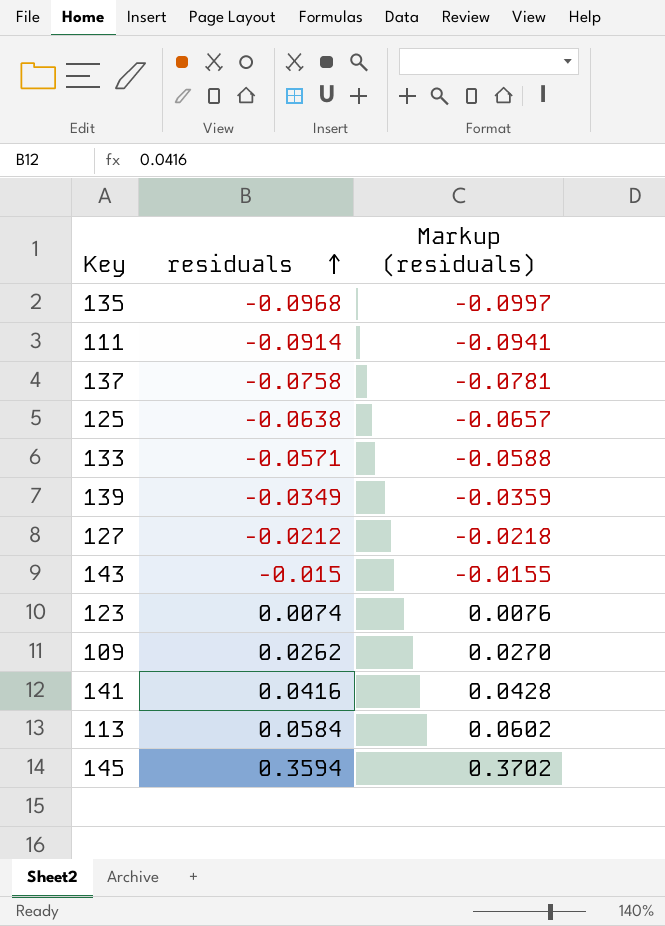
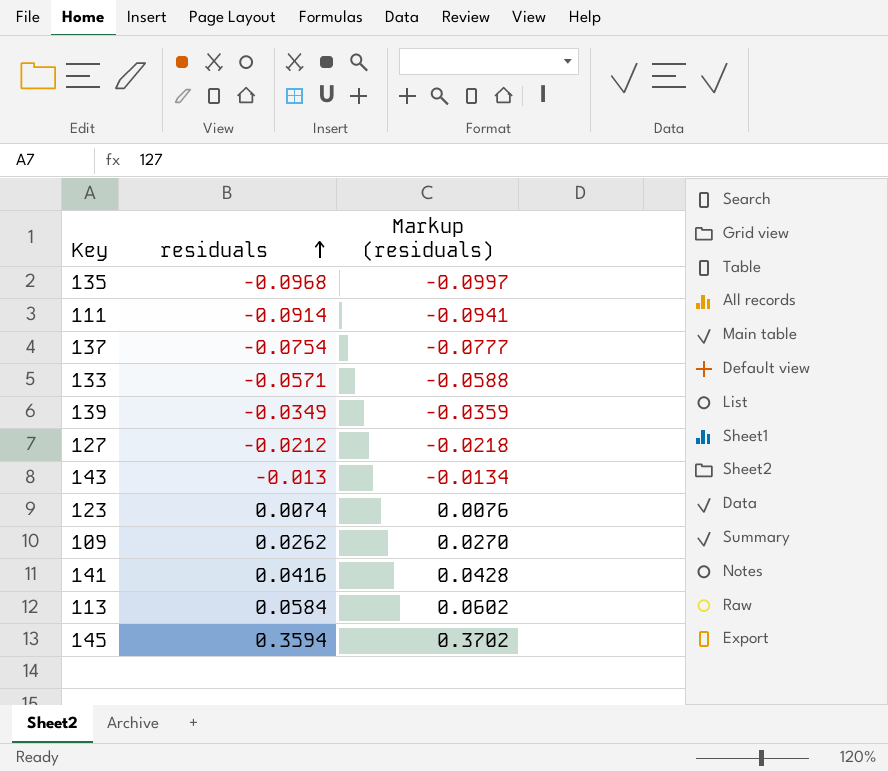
row 125: -0.0638 | -0.0657 -> none
137 | residuals: -0.0758 -> -0.0754
137 | Markup (residuals): -0.0781 -> -0.0777
143 | residuals: -0.015 -> -0.013
143 | Markup (residuals): -0.0155 -> -0.0134

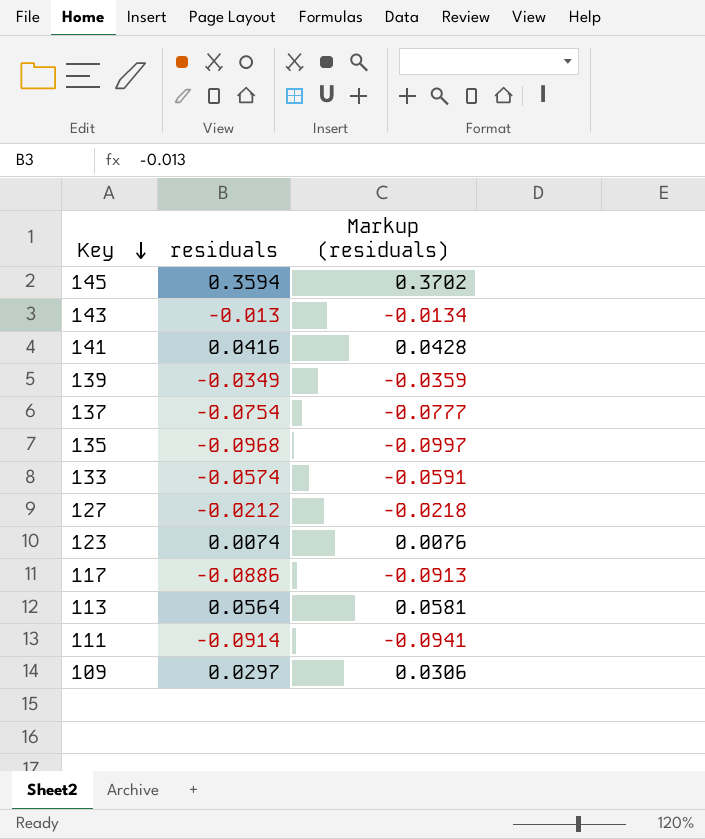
row order: residuals ascending -> Key descending
133 | residuals: -0.0571 -> -0.0574
133 | Markup (residuals): -0.0588 -> -0.0591
row 117: none -> -0.0886 | -0.0913
113 | residuals: 0.0584 -> 0.0564
113 | Markup (residuals): 0.0602 -> 0.0581
109 | residuals: 0.0262 -> 0.0297
109 | Markup (residuals): 0.0270 -> 0.0306

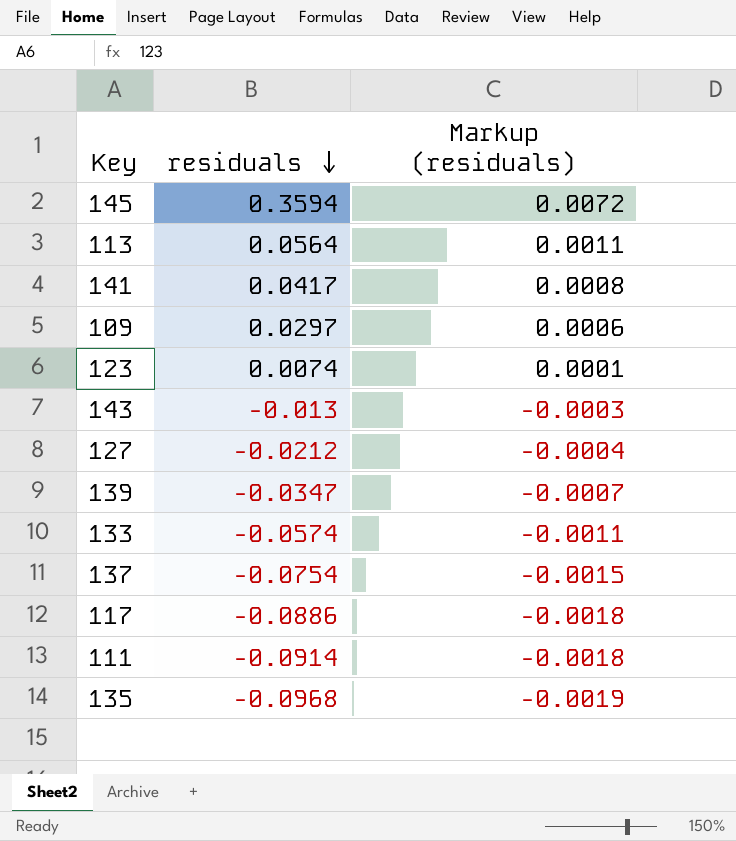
row order: Key descending -> residuals descending
column Markup (residuals) | formula: [residuals] * 1.03 -> [residuals] * 0.02
141 | residuals: 0.0416 -> 0.0417
139 | residuals: -0.0349 -> -0.0347

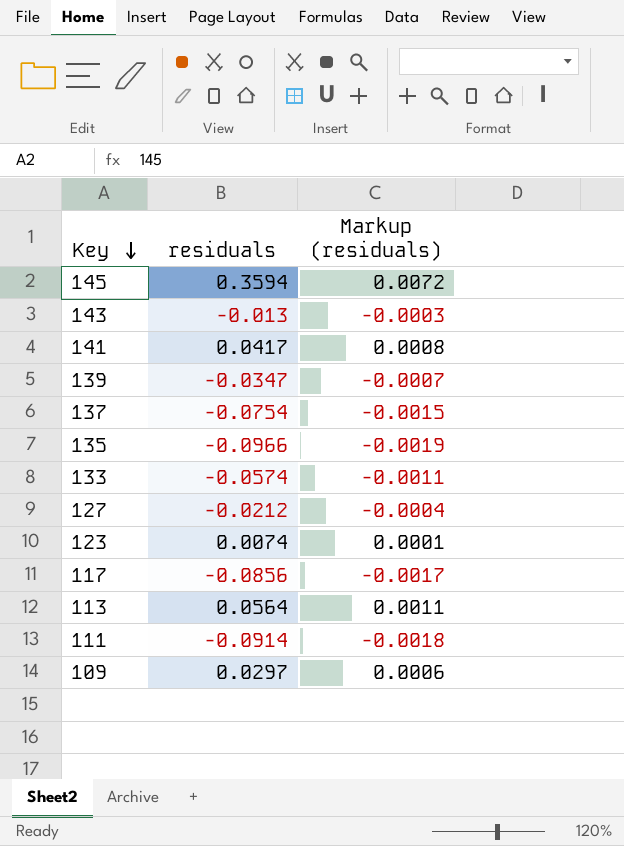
row order: residuals descending -> Key descending
135 | residuals: -0.0968 -> -0.0966
117 | residuals: -0.0886 -> -0.0856
117 | Markup (residuals): -0.0018 -> -0.0017

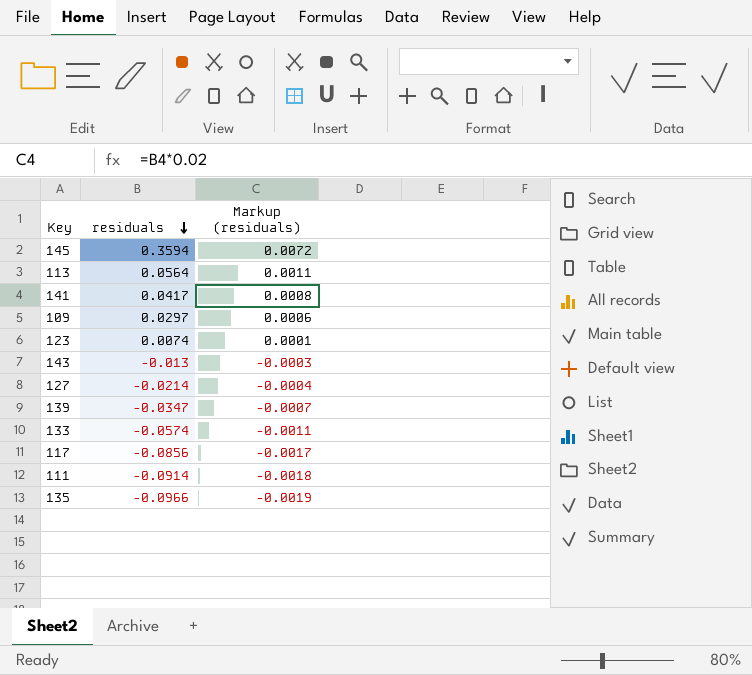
row order: Key descending -> residuals descending
row 137: -0.0754 | -0.0015 -> none
127 | residuals: -0.0212 -> -0.0214

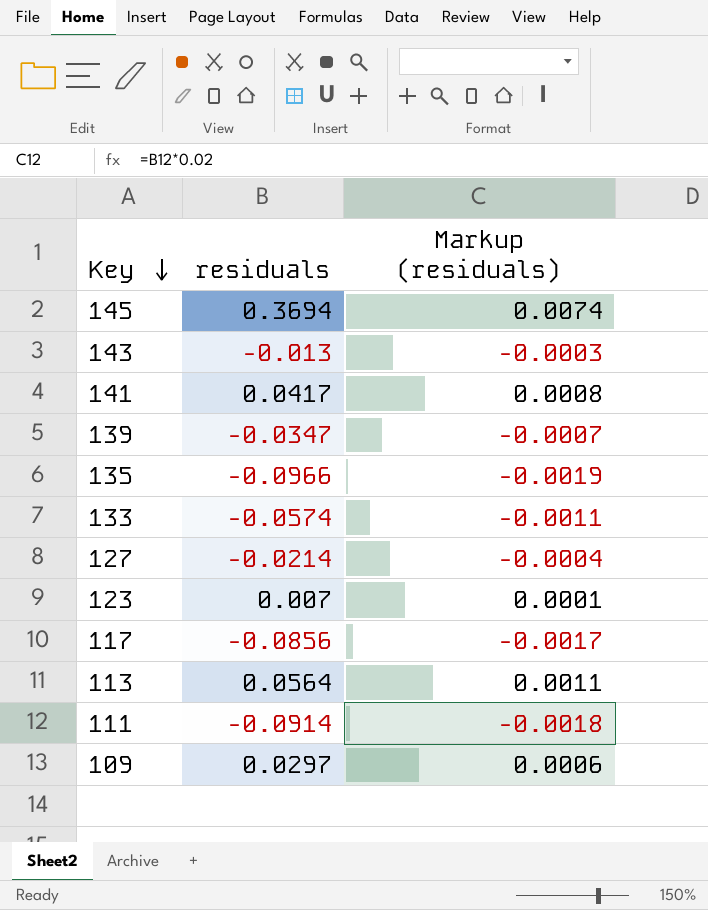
row order: residuals descending -> Key descending
145 | residuals: 0.3594 -> 0.3694
145 | Markup (residuals): 0.0072 -> 0.0074
123 | residuals: 0.0074 -> 0.007

